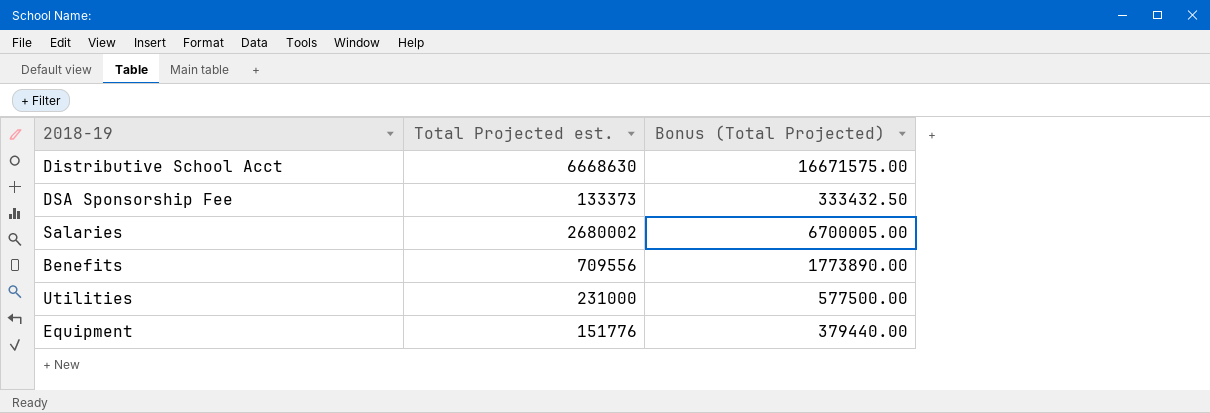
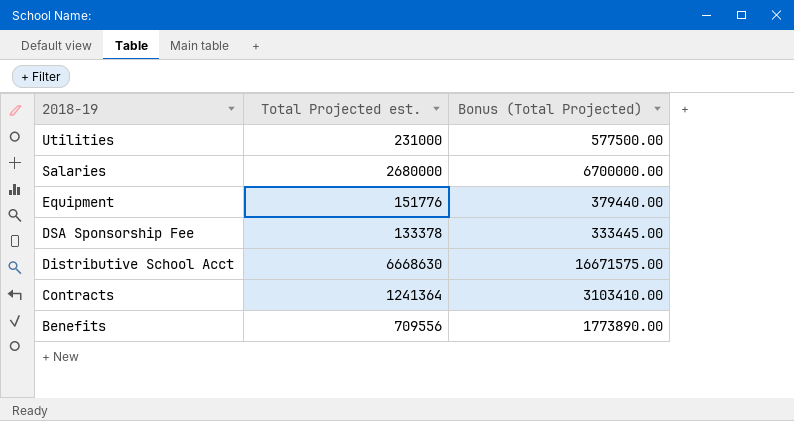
row order: none -> 2018-19 descending
Salaries | Total Projected est.: 2680002 -> 2680000
Salaries | Bonus (Total Projected): 6700005.00 -> 6700000.00
DSA Sponsorship Fee | Total Projected est.: 133373 -> 133378
DSA Sponsorship Fee | Bonus (Total Projected): 333432.50 -> 333445.00
row Contracts: none -> 1241364 | 3103410.00

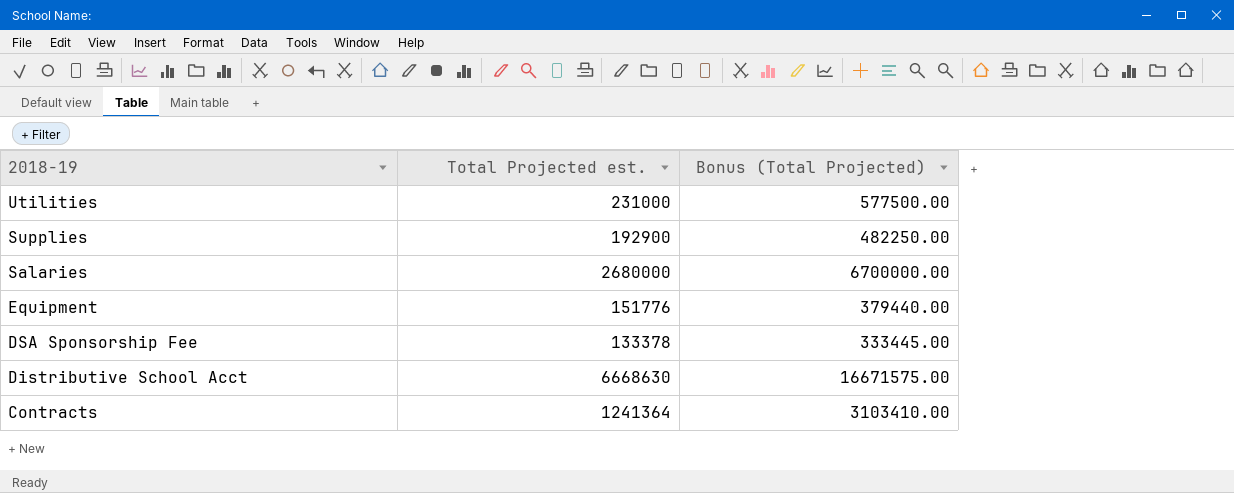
row Benefits: 709556 | 1773890.00 -> none
row Supplies: none -> 192900 | 482250.00

